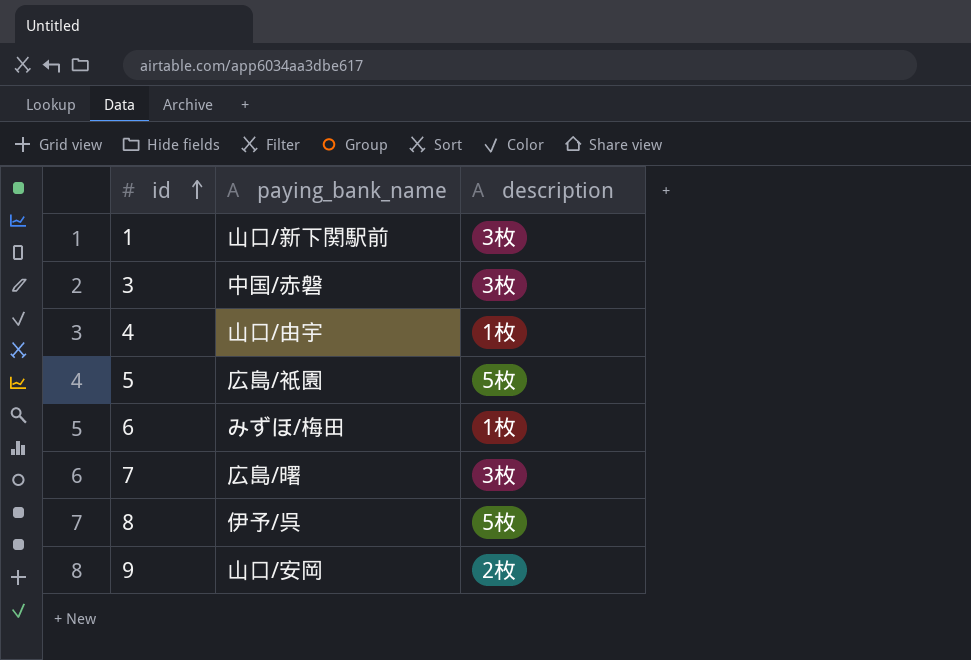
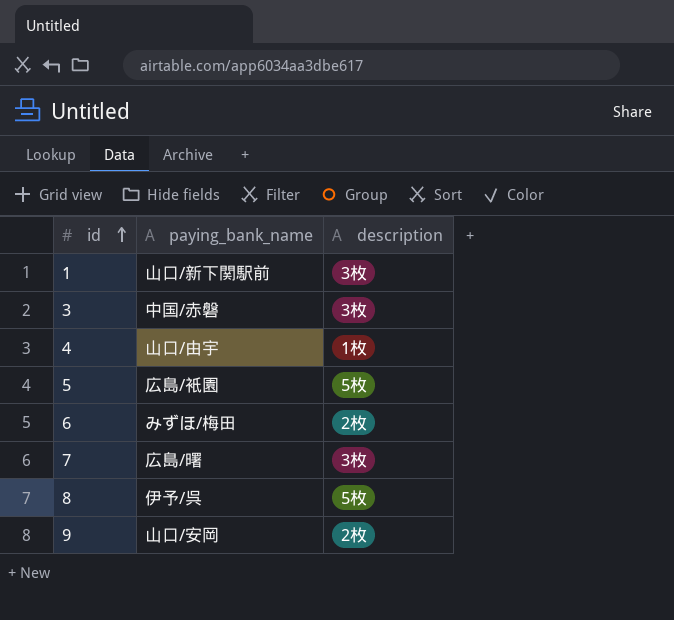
6 | description: 1枚 -> 2枚

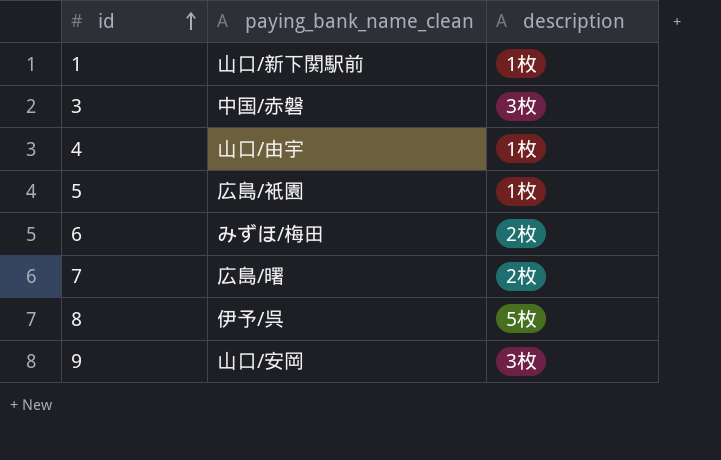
column name: paying_bank_name -> paying_bank_name_clean
1 | description: 3枚 -> 1枚
5 | description: 5枚 -> 1枚
7 | description: 3枚 -> 2枚
9 | description: 2枚 -> 3枚

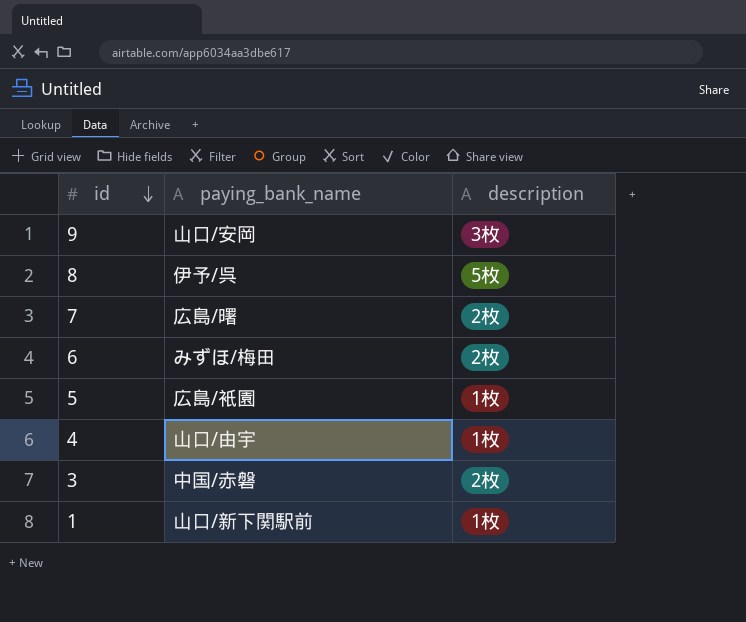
row order: id ascending -> id descending
column name: paying_bank_name_clean -> paying_bank_name
3 | description: 3枚 -> 2枚

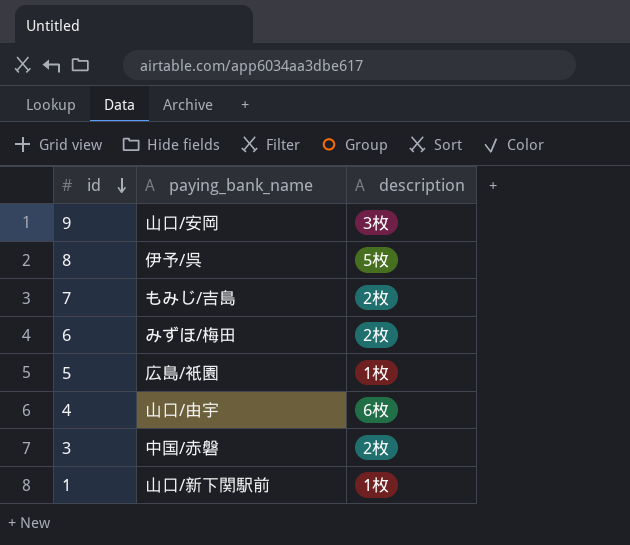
7 | paying_bank_name: 広島/曙 -> もみじ/吉島
4 | description: 1枚 -> 6枚

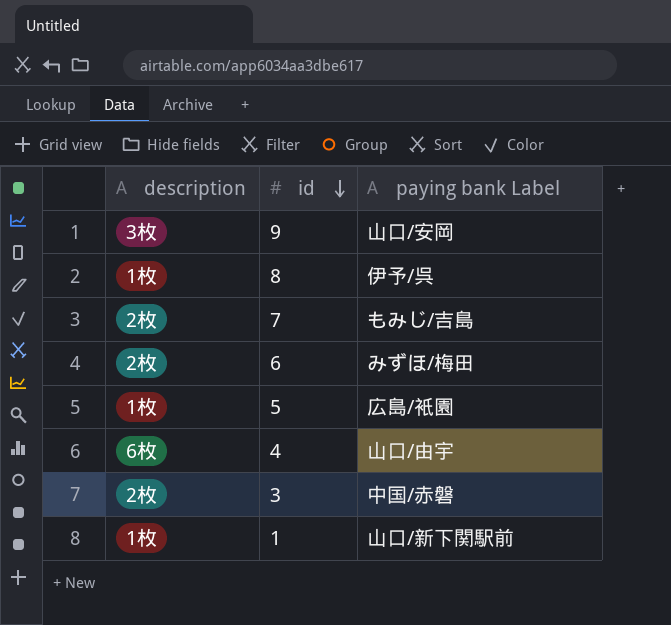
column description | position: 3 -> 1
column name: paying_bank_name -> paying bank Label
8 | description: 5枚 -> 1枚

